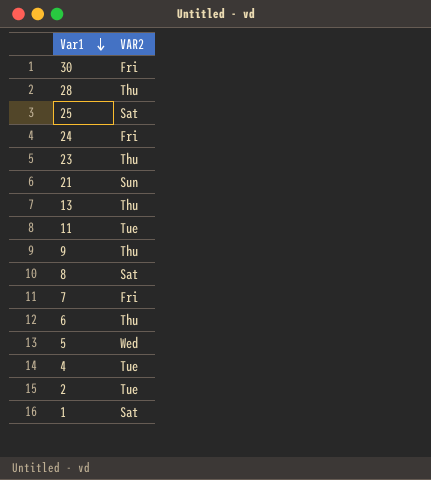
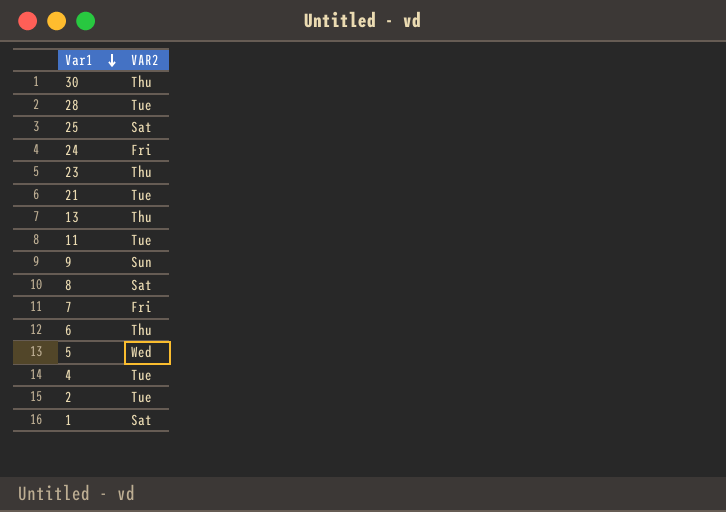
30 | VAR2: Fri -> Thu
28 | VAR2: Thu -> Tue
21 | VAR2: Sun -> Tue
9 | VAR2: Thu -> Sun

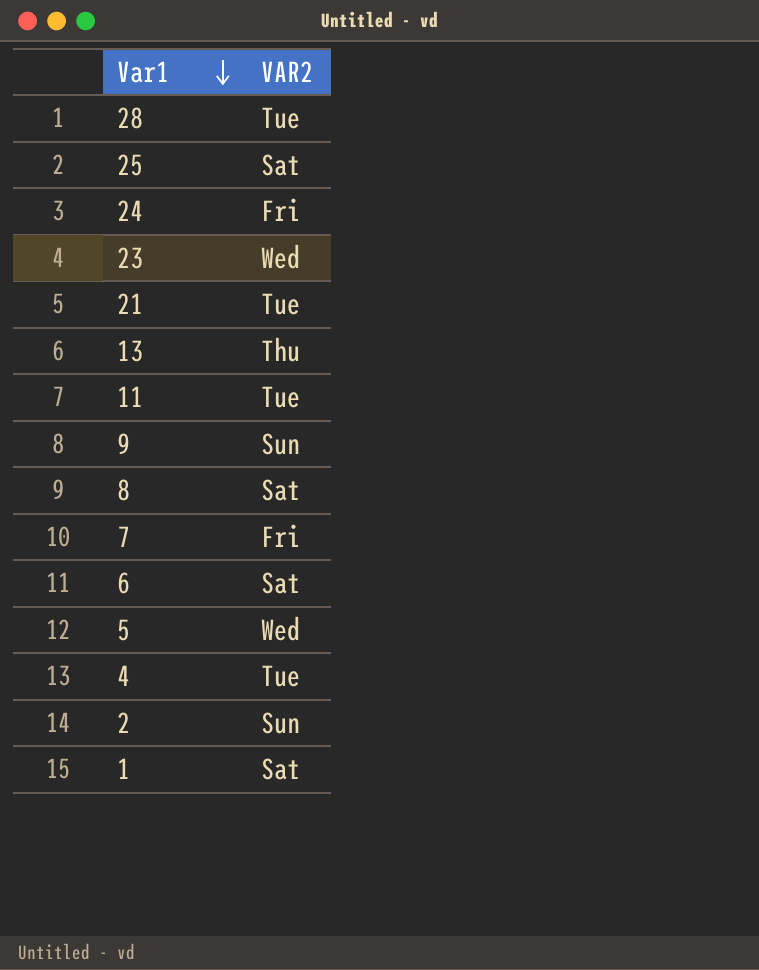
row 30: Thu -> none
23 | VAR2: Thu -> Wed
6 | VAR2: Thu -> Sat
2 | VAR2: Tue -> Sun

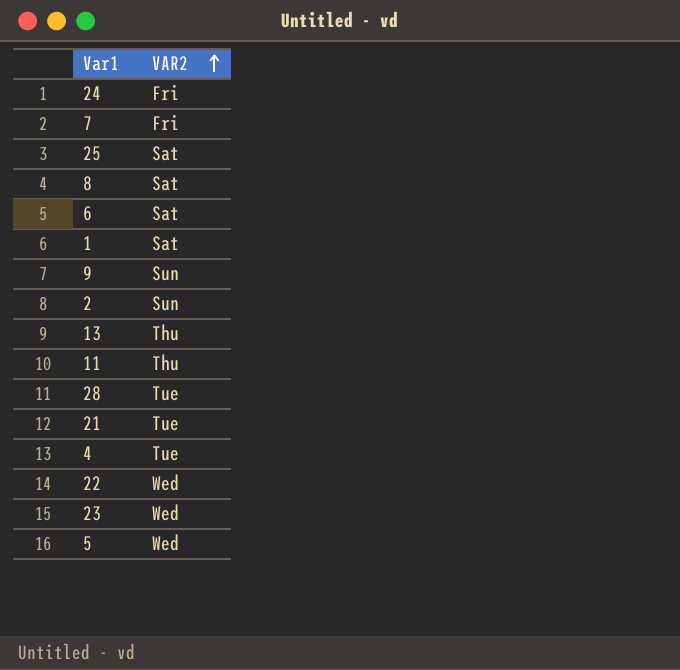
row order: Var1 descending -> VAR2 ascending
11 | VAR2: Tue -> Thu
row 22: none -> Wed

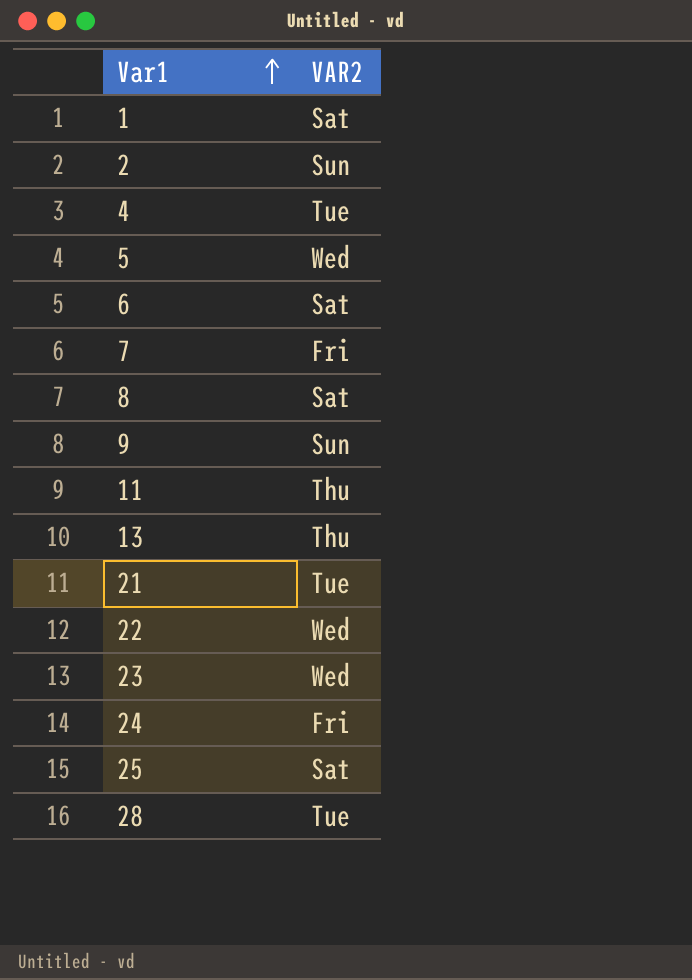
row order: VAR2 ascending -> Var1 ascending

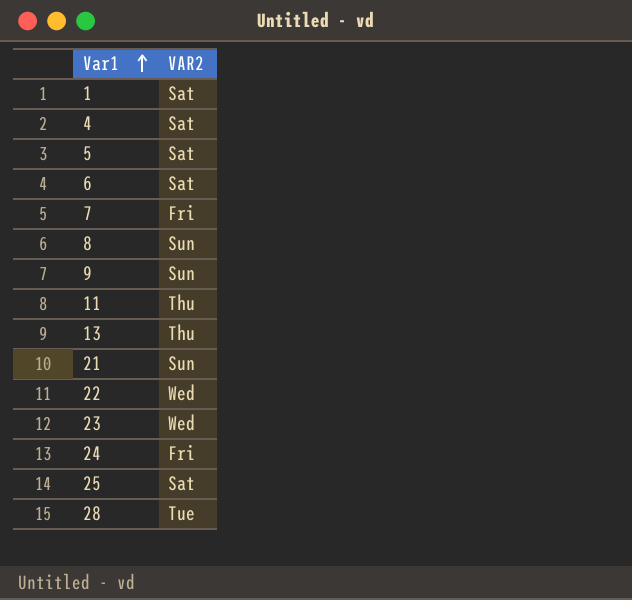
row 2: Sun -> none
4 | VAR2: Tue -> Sat
5 | VAR2: Wed -> Sat
8 | VAR2: Sat -> Sun
21 | VAR2: Tue -> Sun

